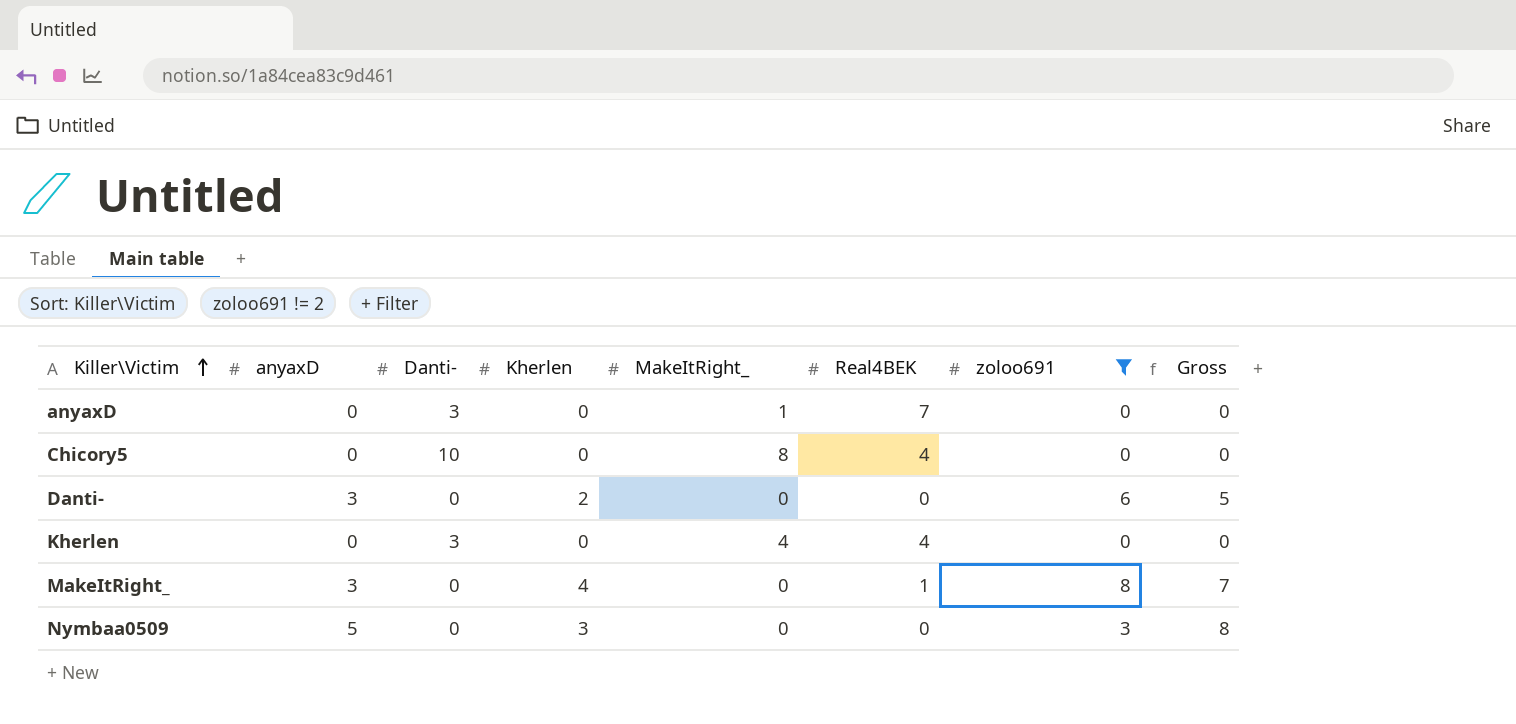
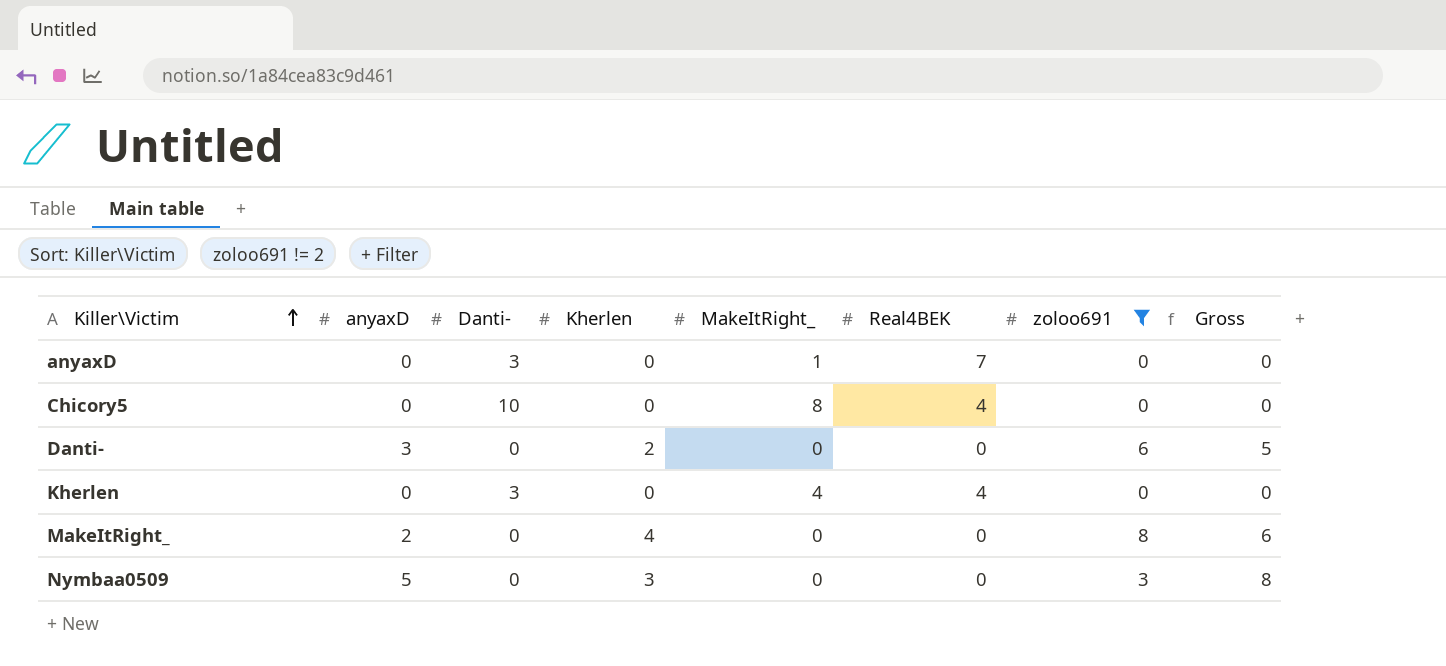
MakeItRight_ | anyaxD: 3 -> 2
MakeItRight_ | Real4BEK: 1 -> 0
MakeItRight_ | Gross: 7 -> 6

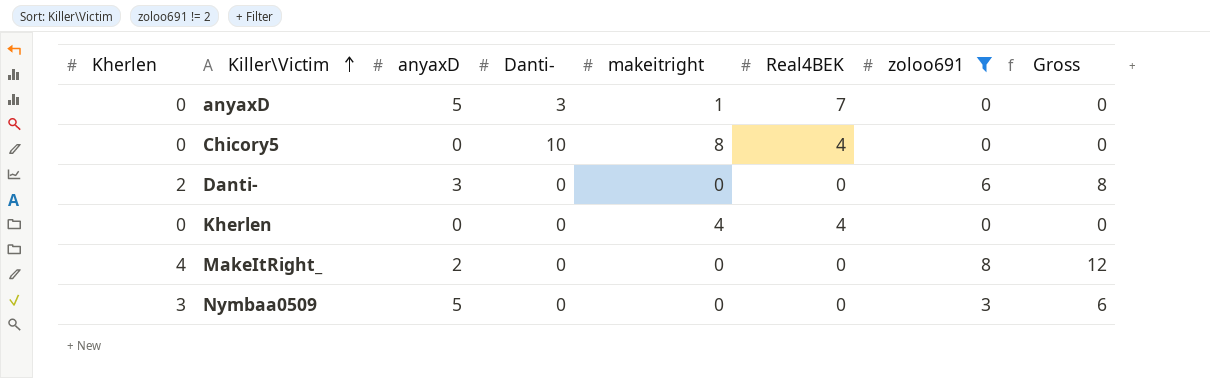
column Kherlen | position: 4 -> 1
column name: MakeItRight_ -> makeitright
column Gross | formula: [anyaxD] + [Kherlen] -> [Kherlen] + [zoloo691]
anyaxD | anyaxD: 0 -> 5
Kherlen | Danti-: 3 -> 0

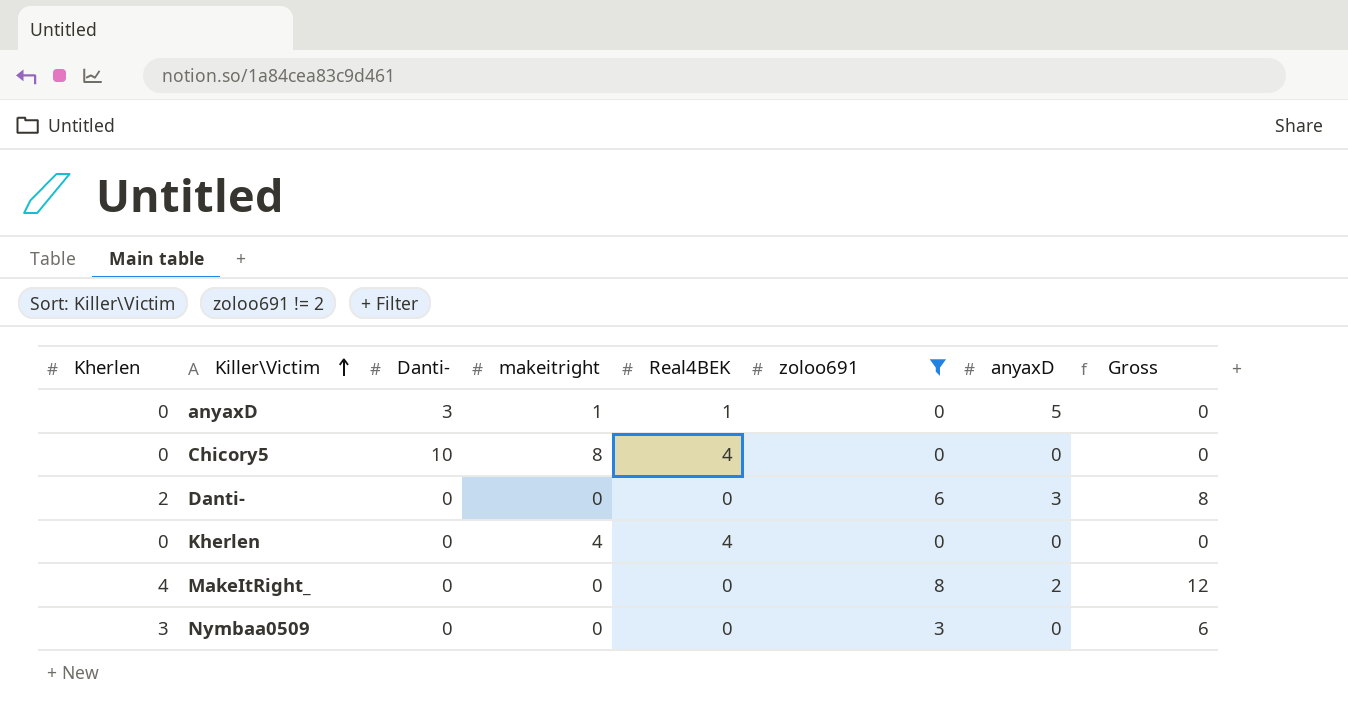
column anyaxD | position: 3 -> 7
anyaxD | Real4BEK: 7 -> 1
Nymbaa0509 | anyaxD: 5 -> 0

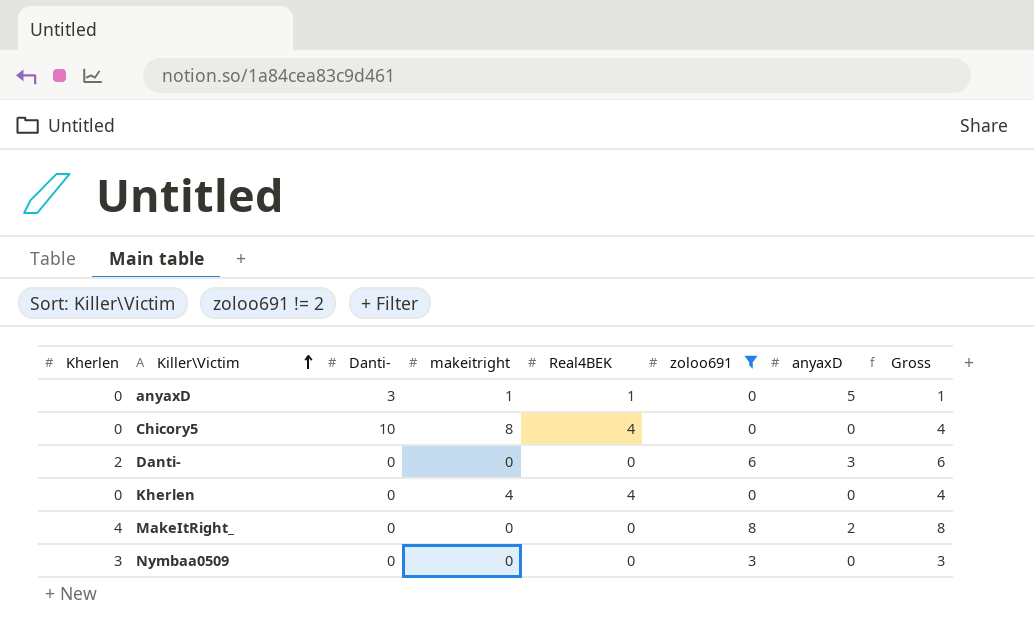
column Gross | formula: [Kherlen] + [zoloo691] -> [Real4BEK] + [zoloo691]

